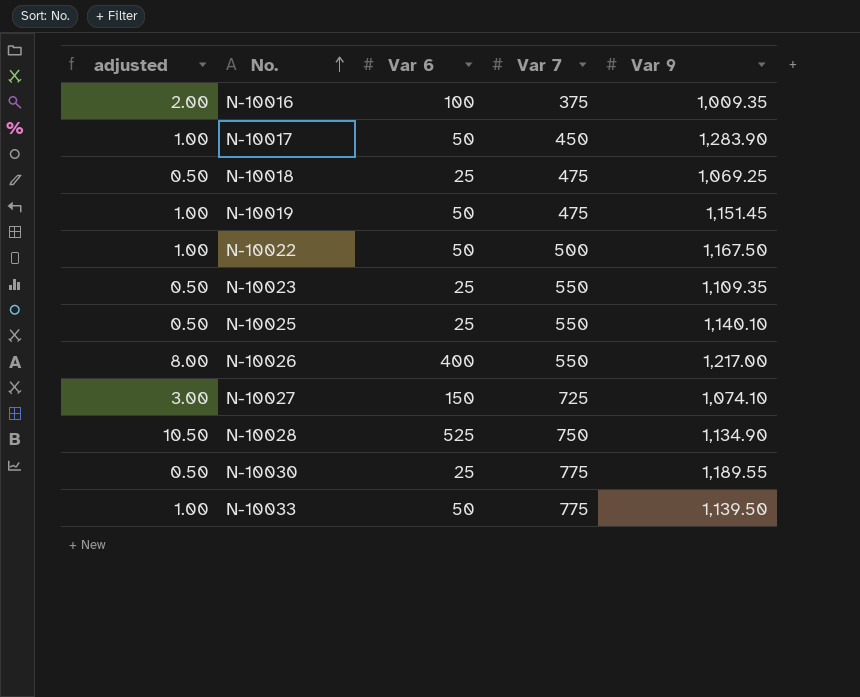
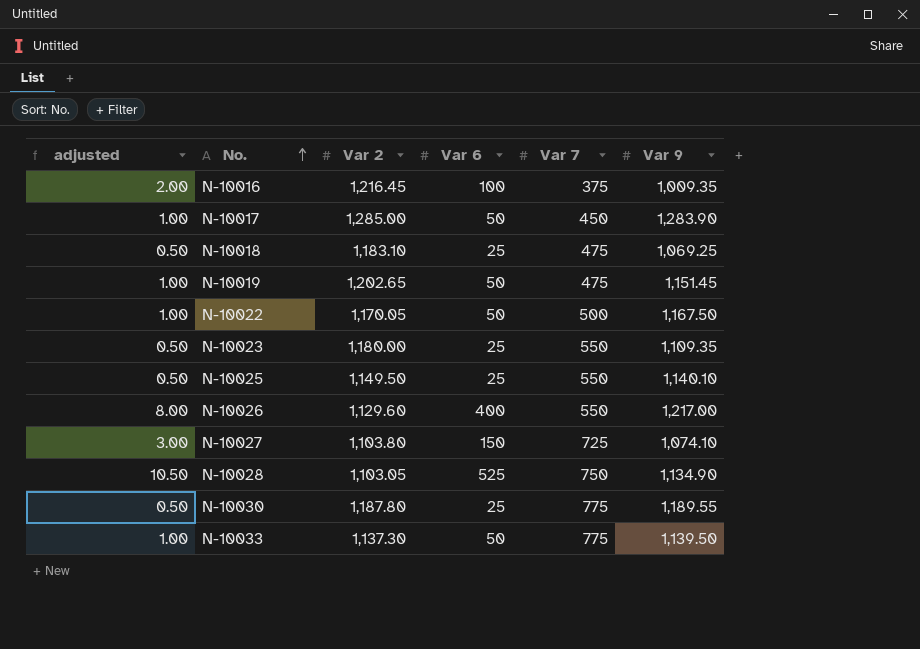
column Var 2 | position: none -> 3

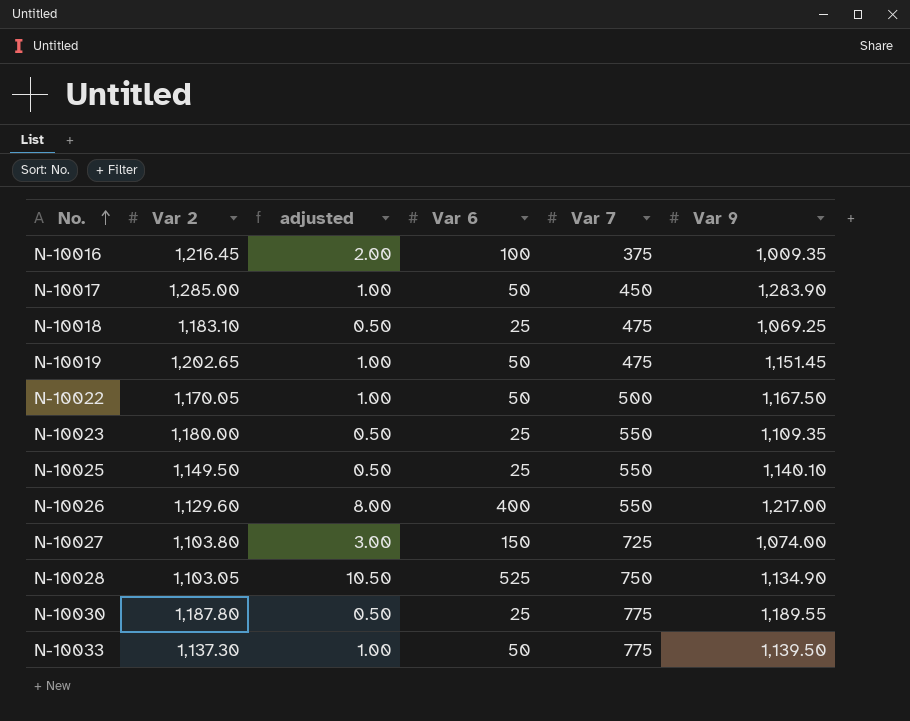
column adjusted | position: 1 -> 3
N-10027 | Var 9: 1,074.10 -> 1,074.00

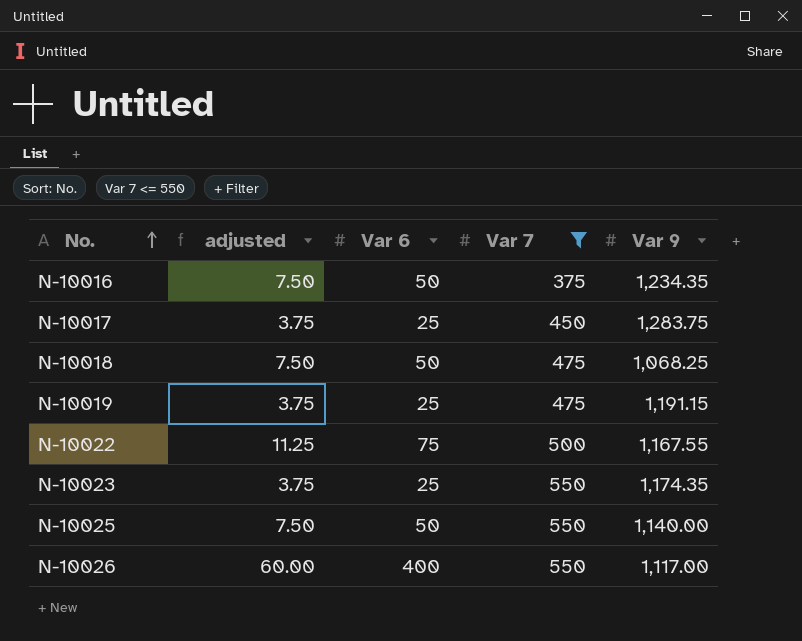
filter: none -> Var 7 <= 550
column Var 2 | position: 2 -> none
column adjusted | formula: [Var 6] * 0.02 -> [Var 6] * 0.15
N-10016 | Var 6: 100 -> 50
N-10016 | Var 9: 1,009.35 -> 1,234.35
N-10017 | Var 6: 50 -> 25
N-10017 | Var 9: 1,283.90 -> 1,283.75
N-10018 | Var 6: 25 -> 50
N-10018 | Var 9: 1,069.25 -> 1,068.25
N-10019 | Var 6: 50 -> 25
N-10019 | Var 9: 1,151.45 -> 1,191.15
N-10022 | Var 6: 50 -> 75
N-10022 | Var 9: 1,167.50 -> 1,167.55
N-10023 | Var 9: 1,109.35 -> 1,174.35
N-10025 | Var 6: 25 -> 50
N-10025 | Var 9: 1,140.10 -> 1,140.00
N-10026 | Var 9: 1,217.00 -> 1,117.00

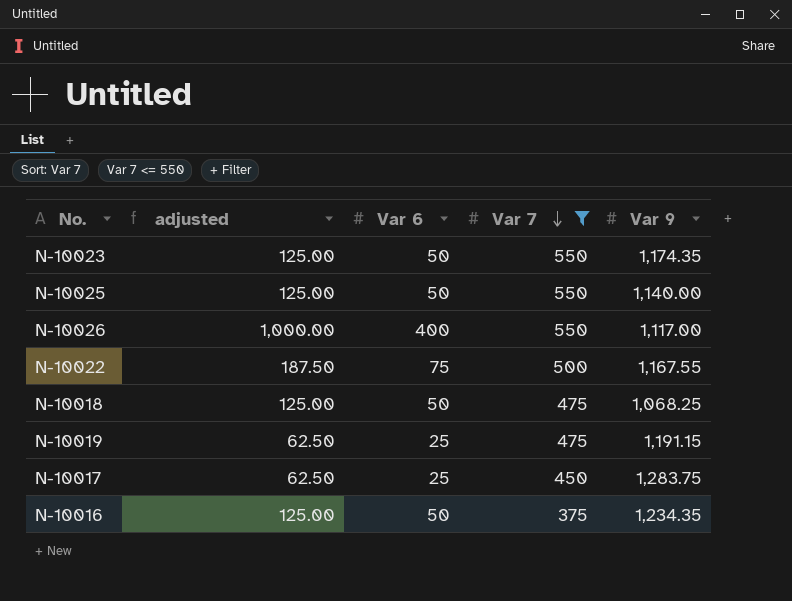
row order: No. ascending -> Var 7 descending
column adjusted | formula: [Var 6] * 0.15 -> [Var 6] * 2.5
N-10023 | Var 6: 25 -> 50

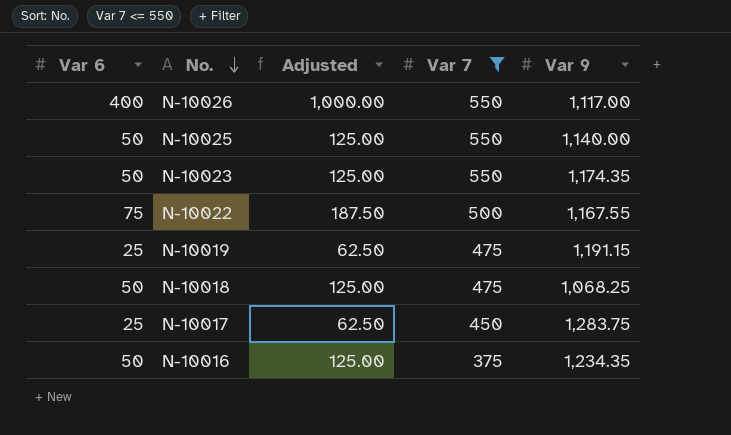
row order: Var 7 descending -> No. descending
column Var 6 | position: 3 -> 1
column name: adjusted -> Adjusted

